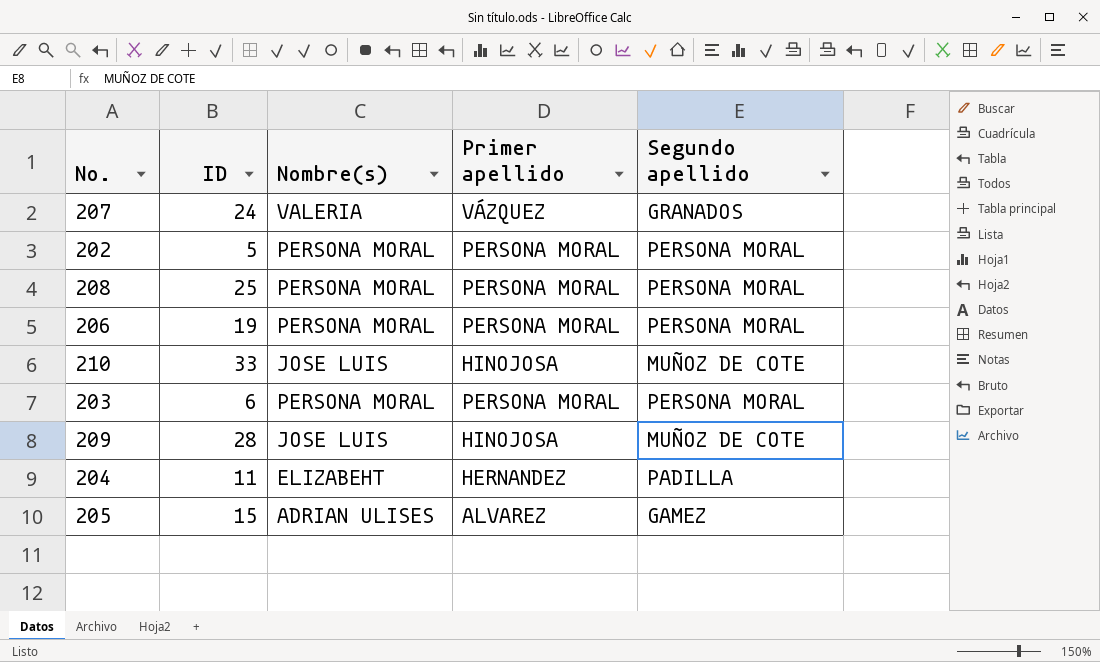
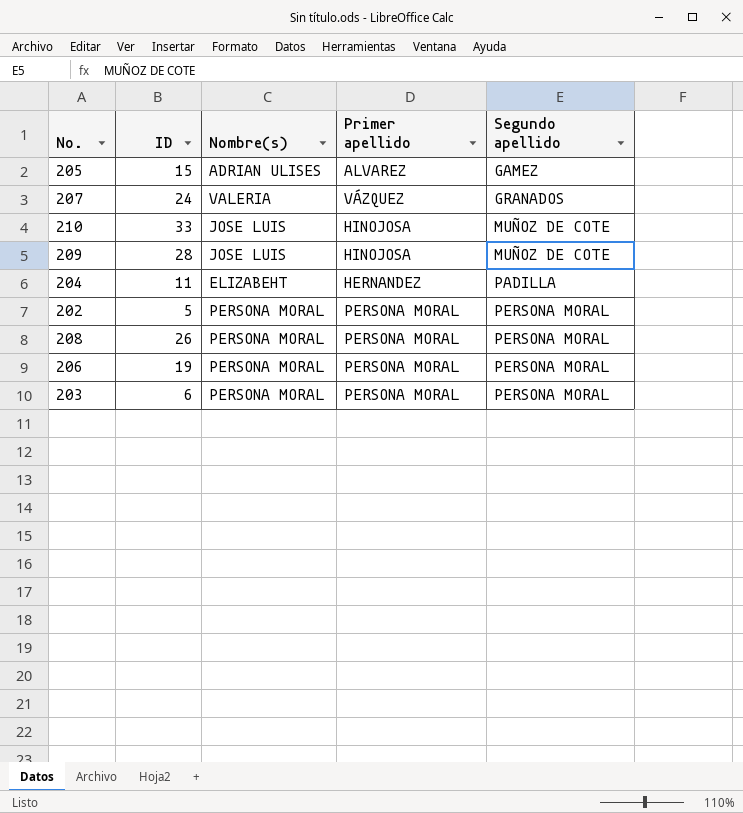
row order: none -> Segundo apellido ascending
208 | ID: 25 -> 26

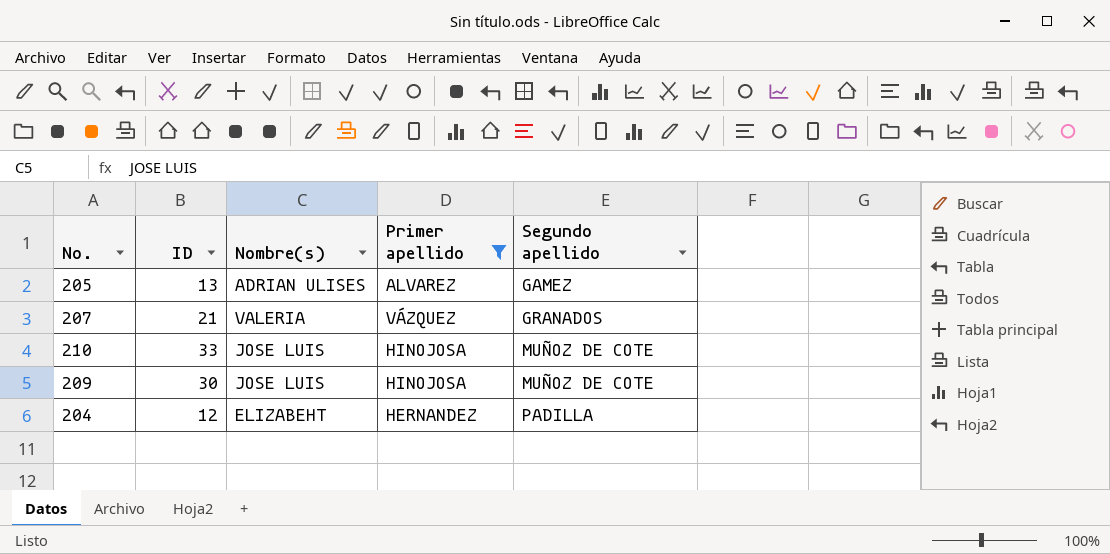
filter: none -> Primer apellido != PERSONA MORAL
205 | ID: 15 -> 13
207 | ID: 24 -> 21
209 | ID: 28 -> 30
204 | ID: 11 -> 12

